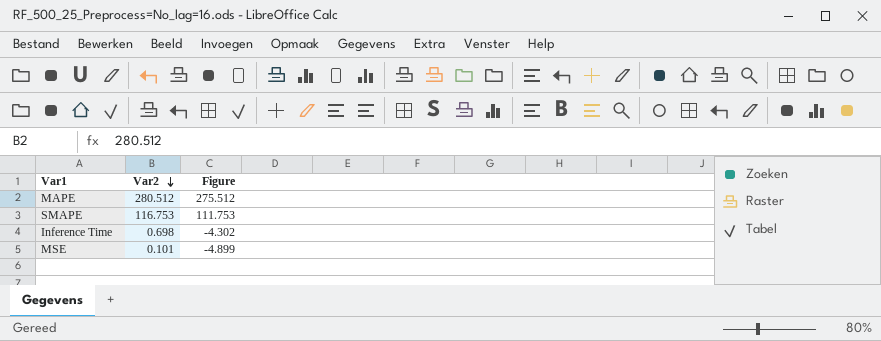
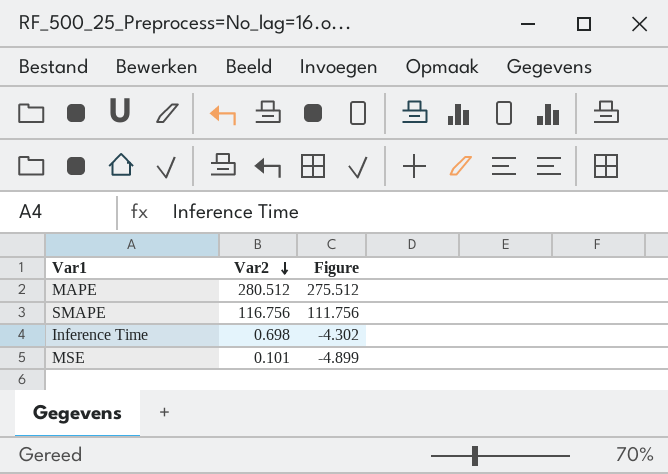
SMAPE | Var2: 116.753 -> 116.756
SMAPE | Figure: 111.753 -> 111.756

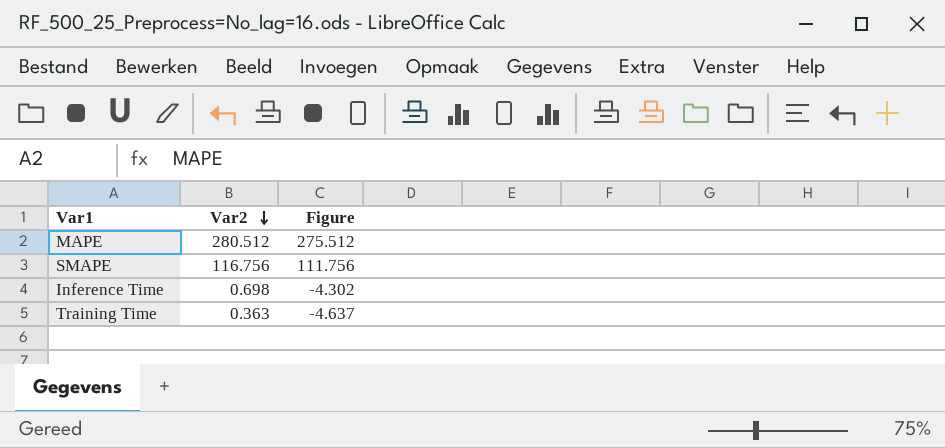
row MSE: 0.101 | -4.899 -> none
row Training Time: none -> 0.363 | -4.637

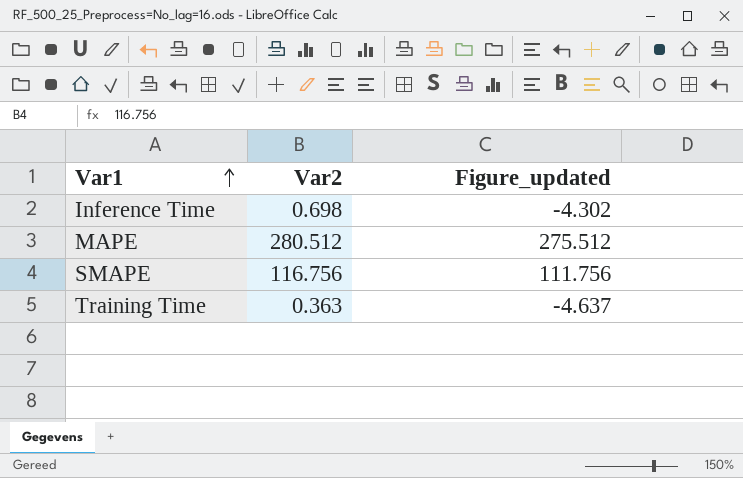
row order: Var2 descending -> Var1 ascending
column name: Figure -> Figure_updated

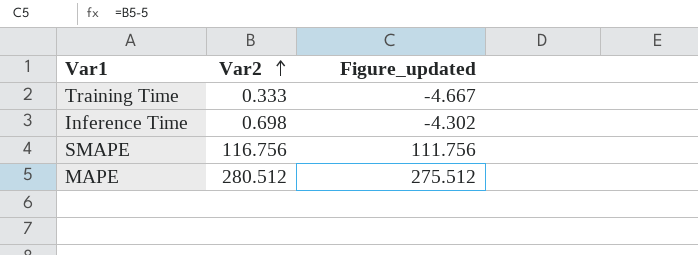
row order: Var1 ascending -> Var2 ascending
Training Time | Var2: 0.363 -> 0.333
Training Time | Figure_updated: -4.637 -> -4.667

